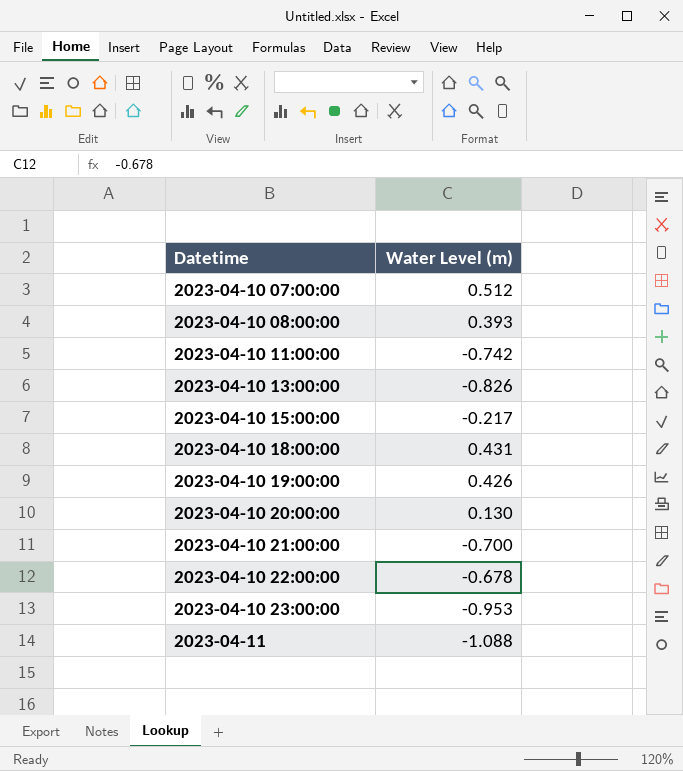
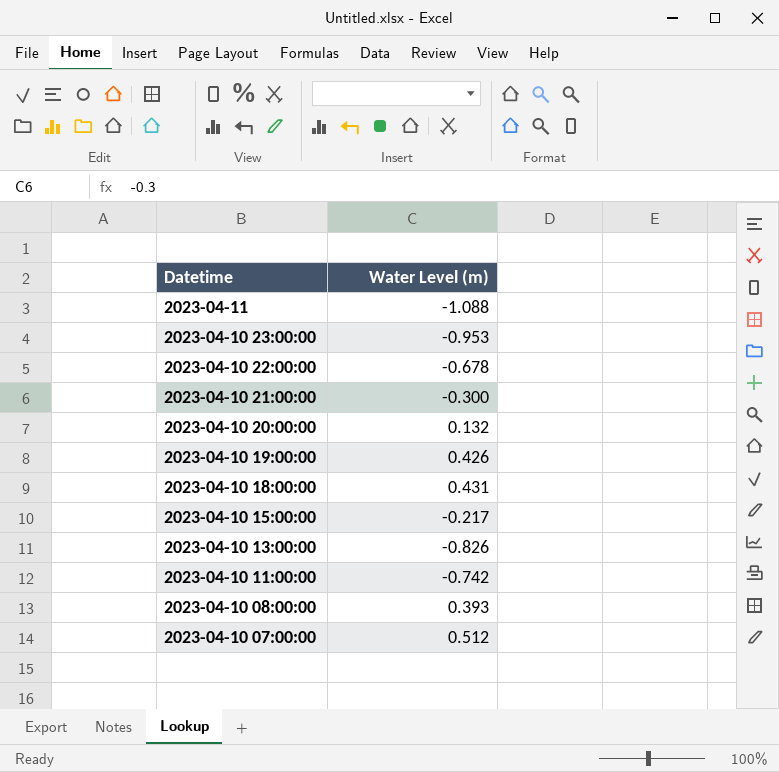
row order: Datetime ascending -> Datetime descending
2023-04-10 21:00:00 | Water Level (m): -0.700 -> -0.300
2023-04-10 20:00:00 | Water Level (m): 0.130 -> 0.132

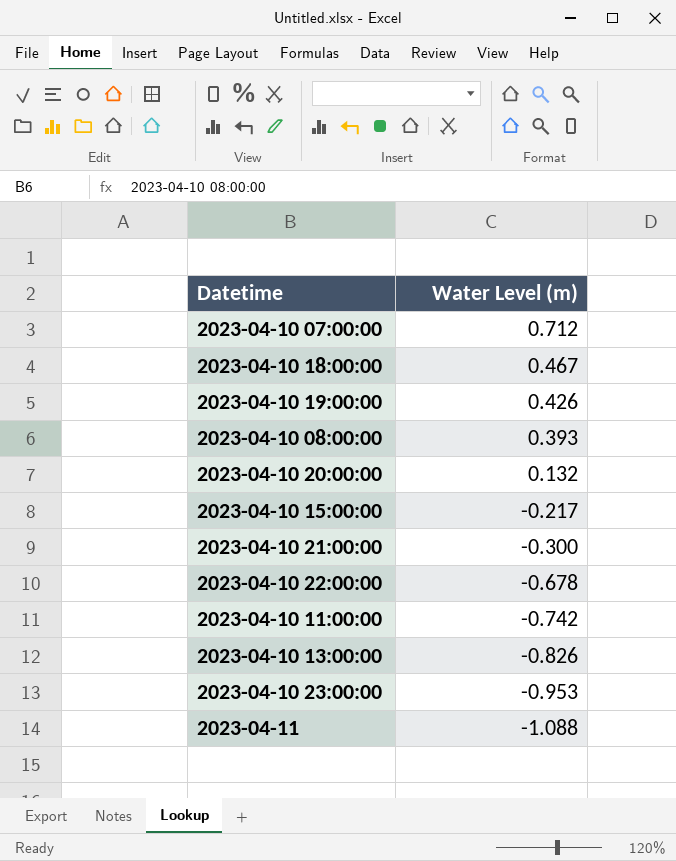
row order: Datetime descending -> Water Level (m) descending
2023-04-10 07:00:00 | Water Level (m): 0.512 -> 0.712
2023-04-10 18:00:00 | Water Level (m): 0.431 -> 0.467

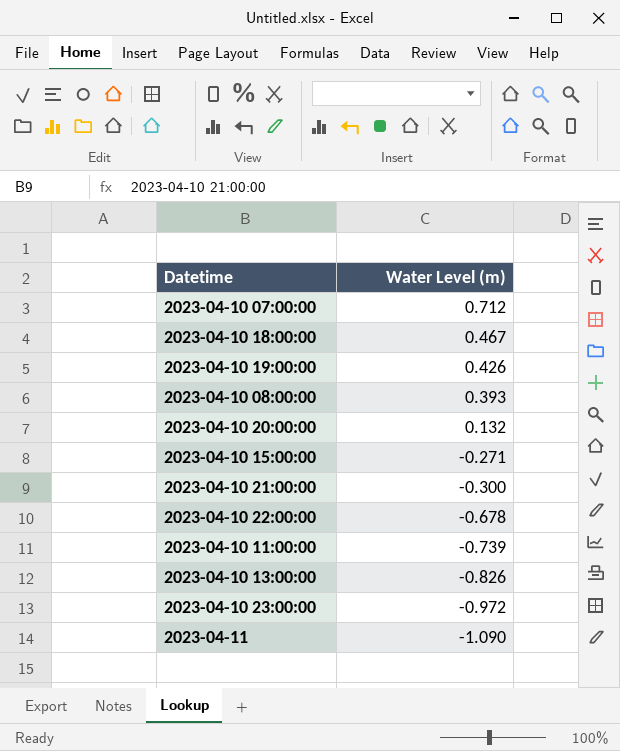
2023-04-10 15:00:00 | Water Level (m): -0.217 -> -0.271
2023-04-10 11:00:00 | Water Level (m): -0.742 -> -0.739
2023-04-10 23:00:00 | Water Level (m): -0.953 -> -0.972
2023-04-11 | Water Level (m): -1.088 -> -1.090

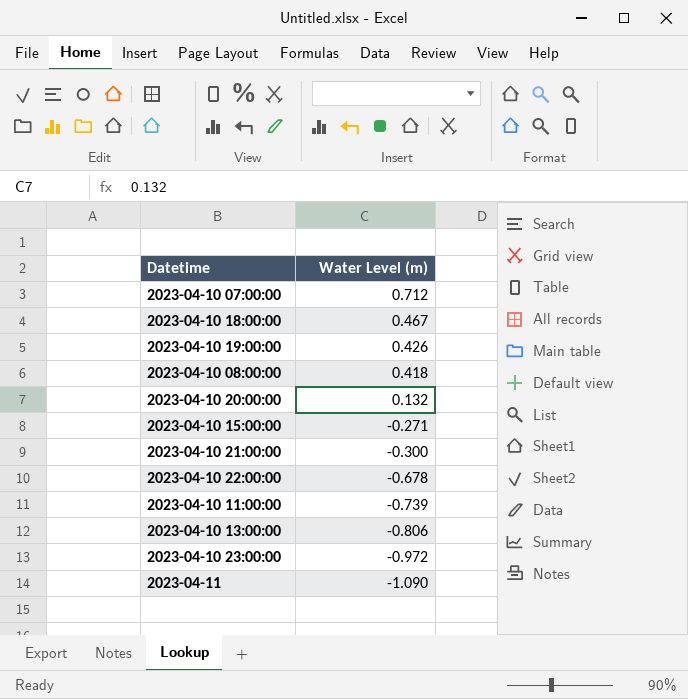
2023-04-10 08:00:00 | Water Level (m): 0.393 -> 0.418
2023-04-10 13:00:00 | Water Level (m): -0.826 -> -0.806

